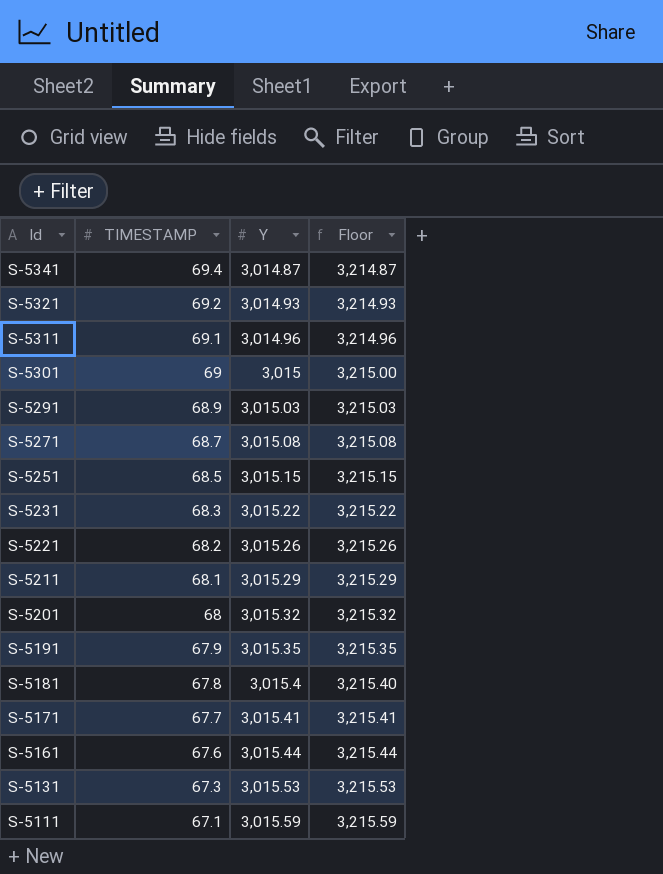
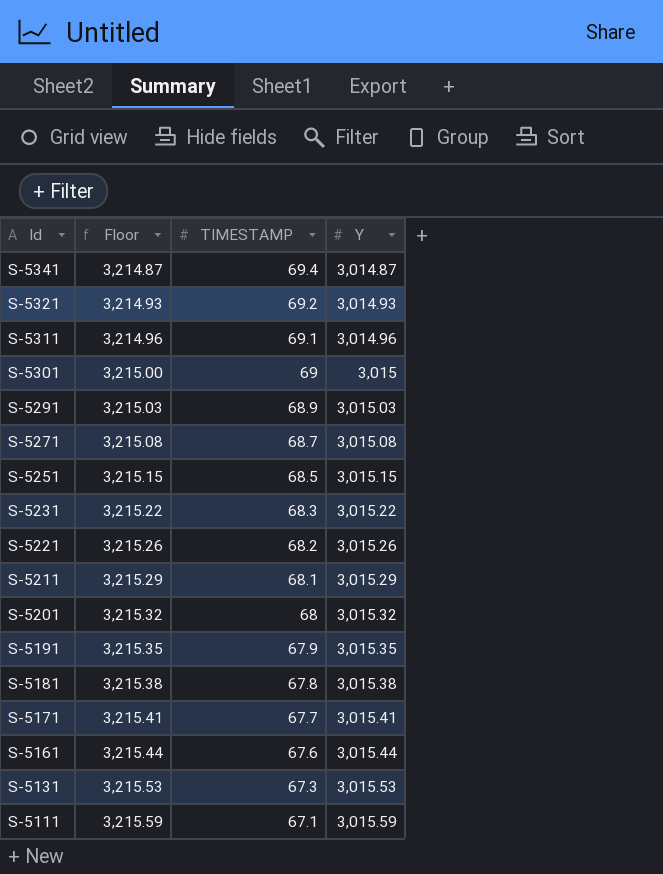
column Floor | position: 4 -> 2
S-5181 | Floor: 3,215.40 -> 3,215.38
S-5181 | Y: 3,015.4 -> 3,015.38

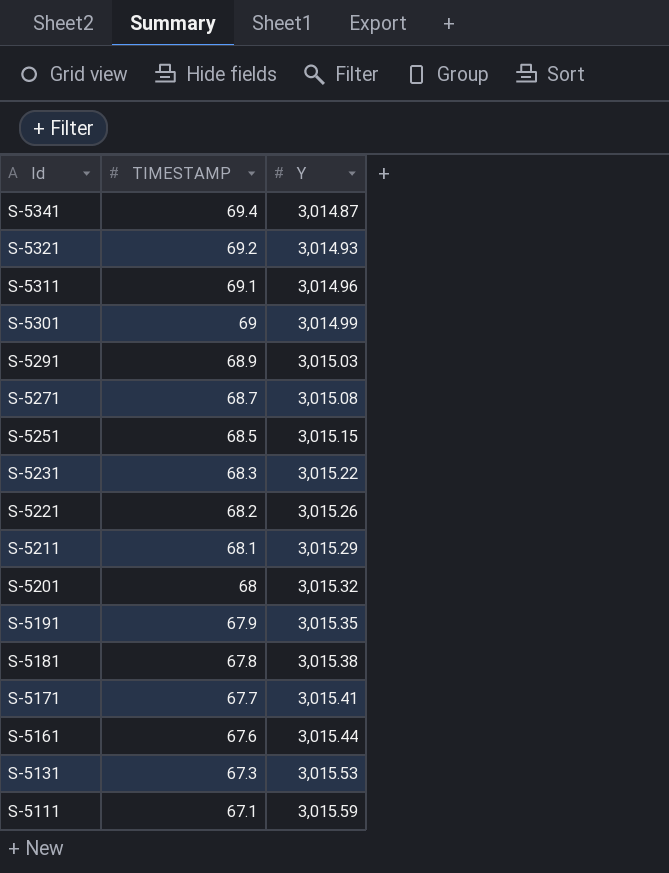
column Floor | formula: [Y] + 200 -> none
S-5301 | Y: 3,015 -> 3,014.99

